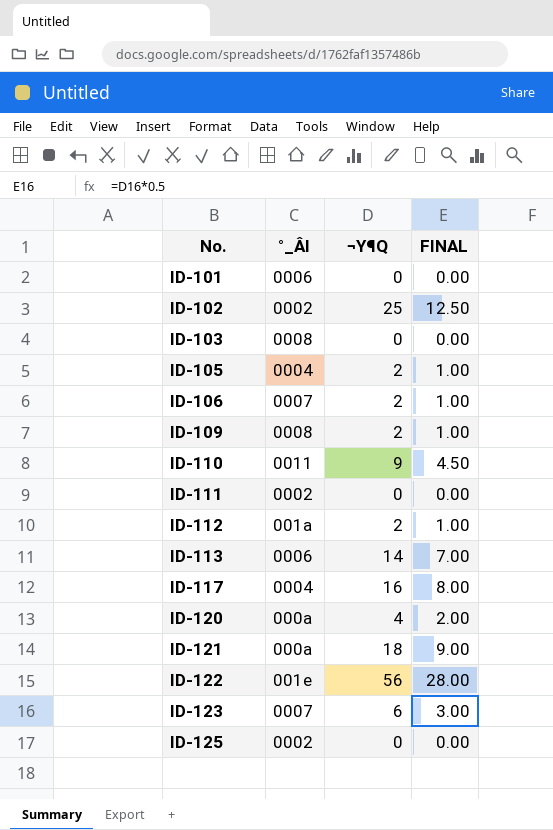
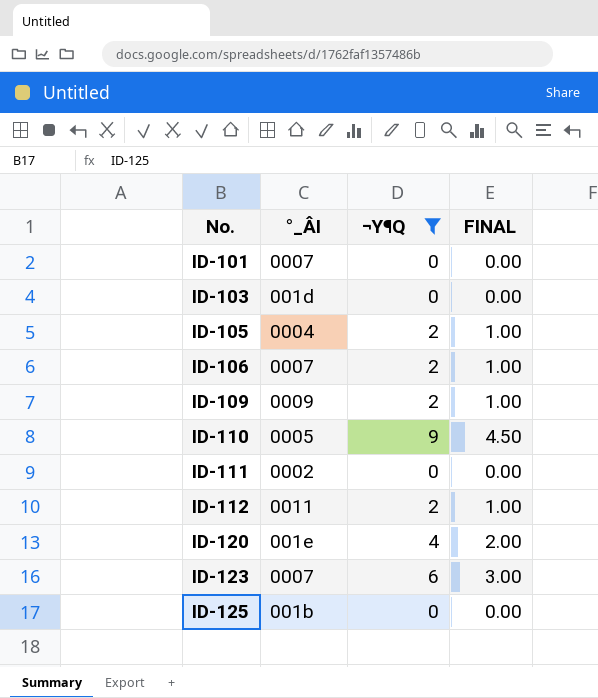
filter: none -> ¬Y¶Q <= 9
ID-101 | °_ÂI: 0006 -> 0007
ID-103 | °_ÂI: 0008 -> 001d
ID-109 | °_ÂI: 0008 -> 0009
ID-110 | °_ÂI: 0011 -> 0005
ID-112 | °_ÂI: 001a -> 0011
ID-120 | °_ÂI: 000a -> 001e
ID-125 | °_ÂI: 0002 -> 001b

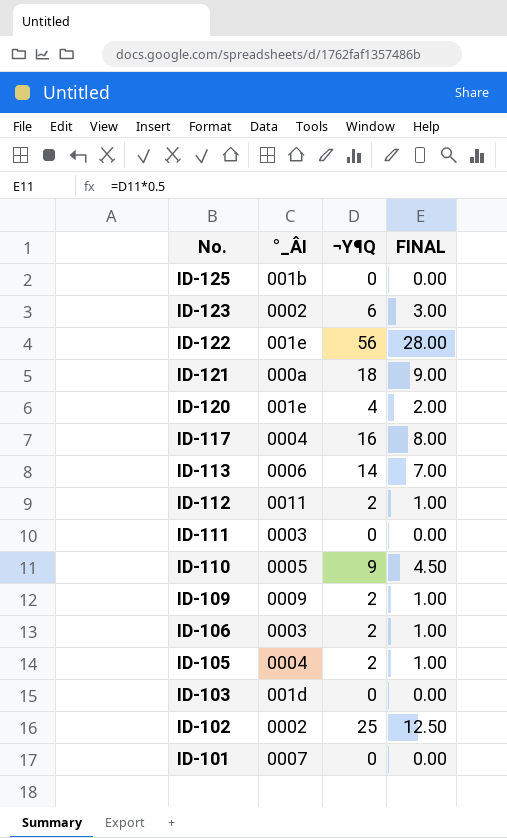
filter: ¬Y¶Q <= 9 -> none
row order: No. ascending -> No. descending
ID-123 | °_ÂI: 0007 -> 0002
ID-111 | °_ÂI: 0002 -> 0003
ID-106 | °_ÂI: 0007 -> 0003

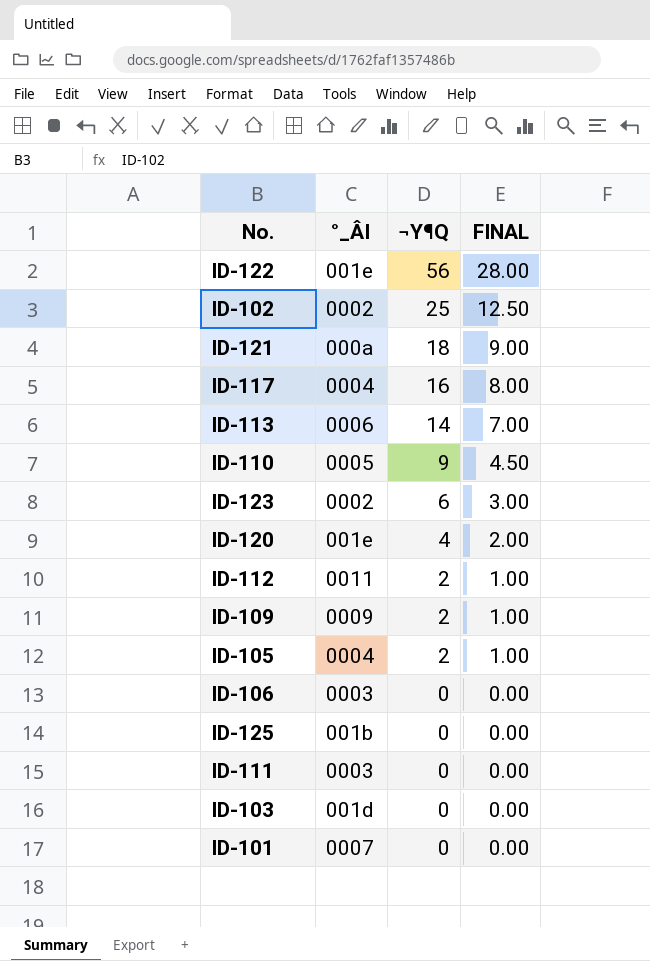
row order: No. descending -> ¬Y¶Q descending
ID-106 | ¬Y¶Q: 2 -> 0
ID-106 | FINAL: 1.00 -> 0.00

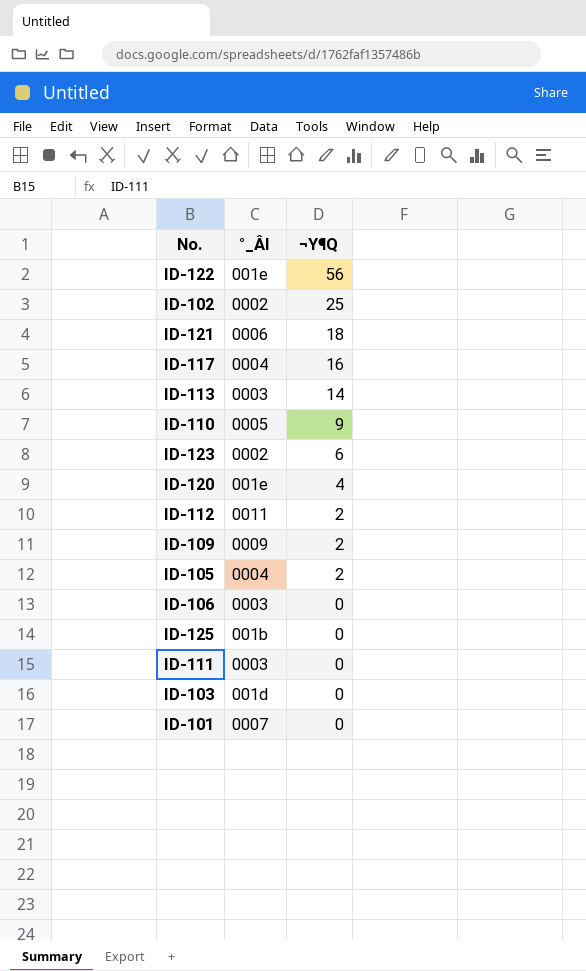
column FINAL | formula: [¬Y¶Q] * 0.5 -> none
ID-121 | °_ÂI: 000a -> 0006
ID-113 | °_ÂI: 0006 -> 0003

